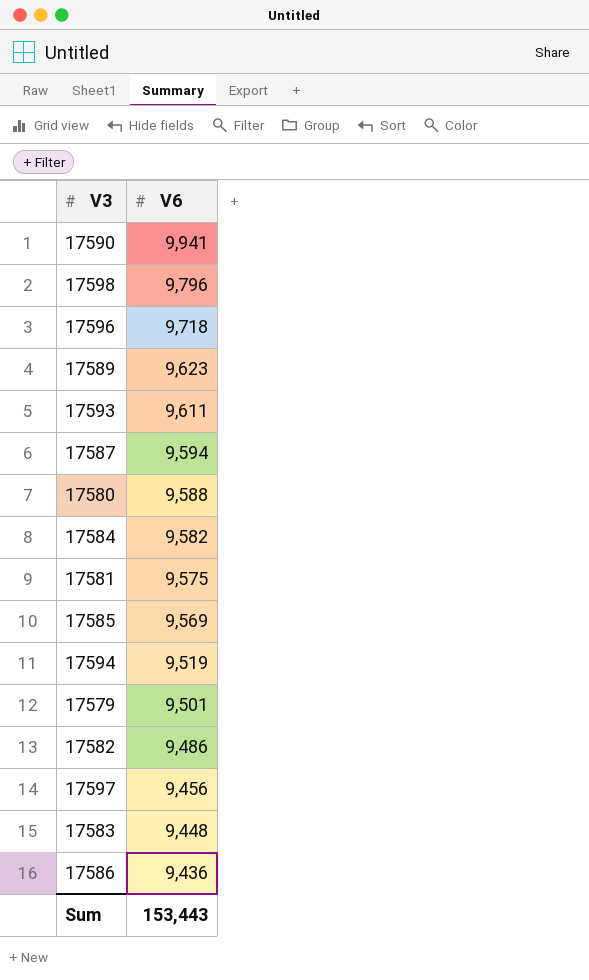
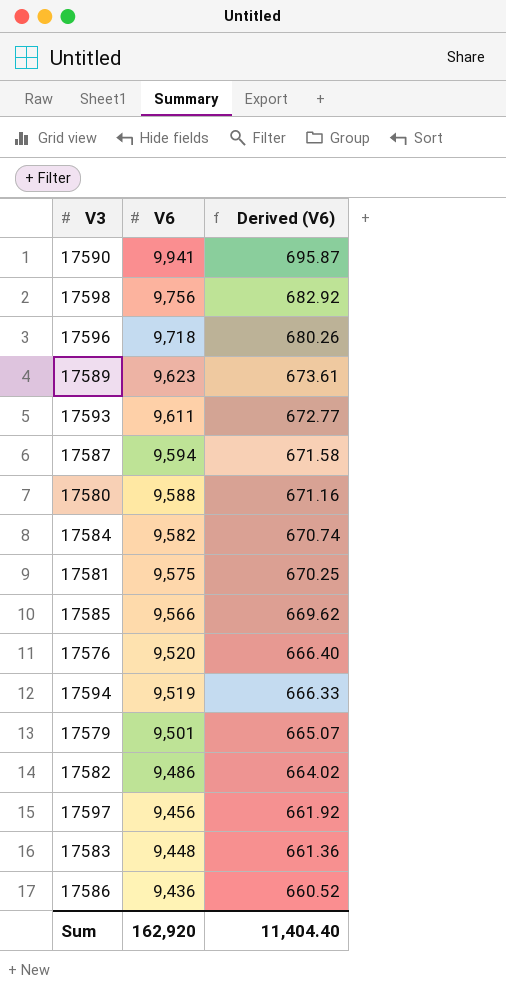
column Derived (V6) | formula: none -> [V6] * 0.07
17598 | V6: 9,796 -> 9,756
17585 | V6: 9,569 -> 9,566
row 17576: none -> 9,520 | 666.40
Sum | V6: 153,443 -> 162,920

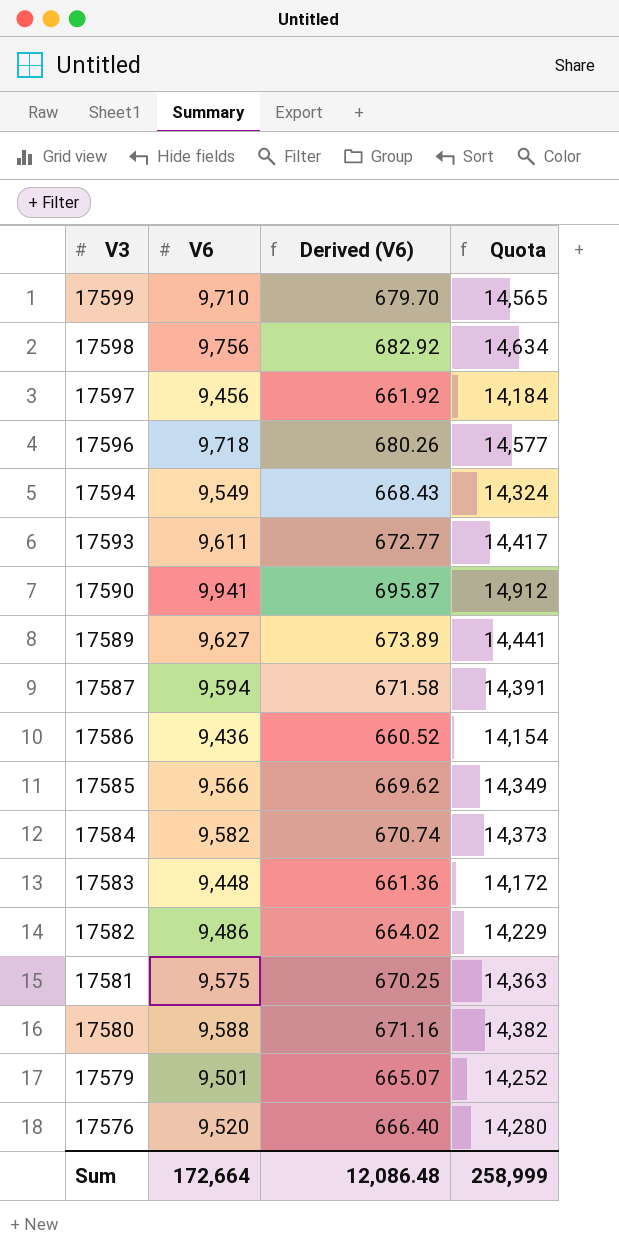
row order: V6 descending -> V3 descending
column Quota | formula: none -> [V6] * 1.5
row 17599: none -> 9,710 | 679.70 | 14,565
17594 | V6: 9,519 -> 9,549
17594 | Derived (V6): 666.33 -> 668.43
17589 | V6: 9,623 -> 9,627
17589 | Derived (V6): 673.61 -> 673.89
Sum | V6: 162,920 -> 172,664
Sum | Derived (V6): 11,404.40 -> 12,086.48

